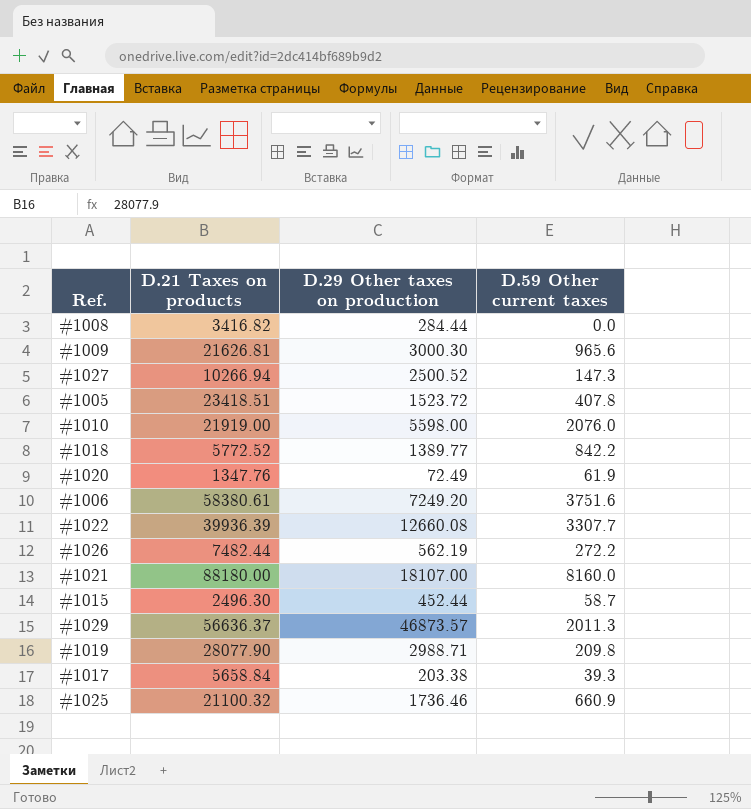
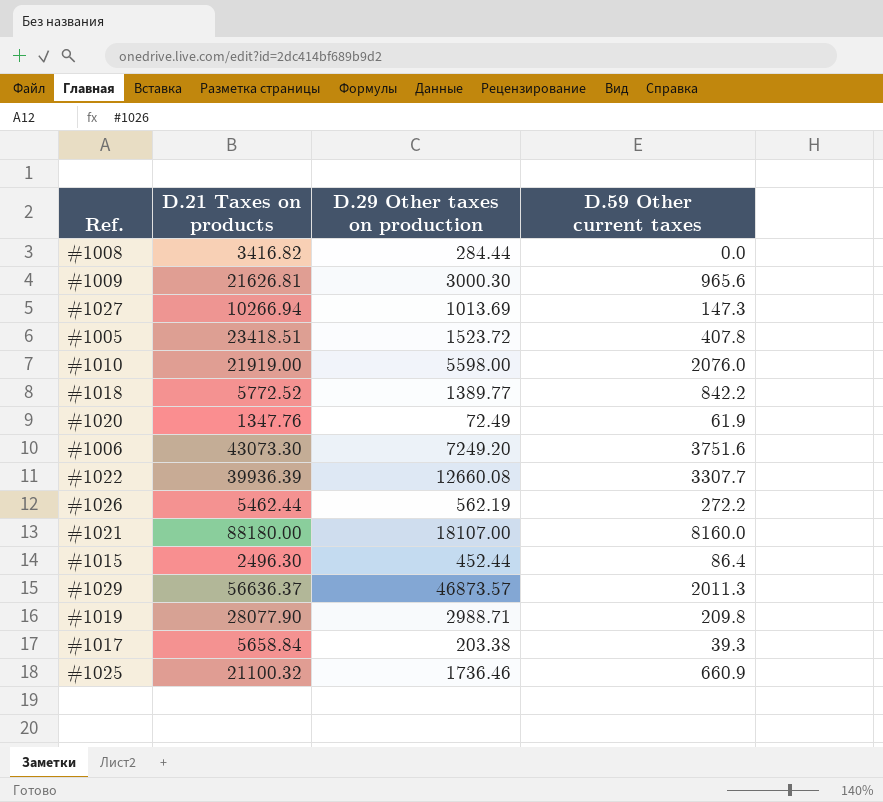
#1027 | D.29 Other taxes on production: 2500.52 -> 1013.69
#1006 | D.21 Taxes on products: 58380.61 -> 43073.30
#1026 | D.21 Taxes on products: 7482.44 -> 5462.44
#1015 | D.59 Other current taxes: 58.7 -> 86.4

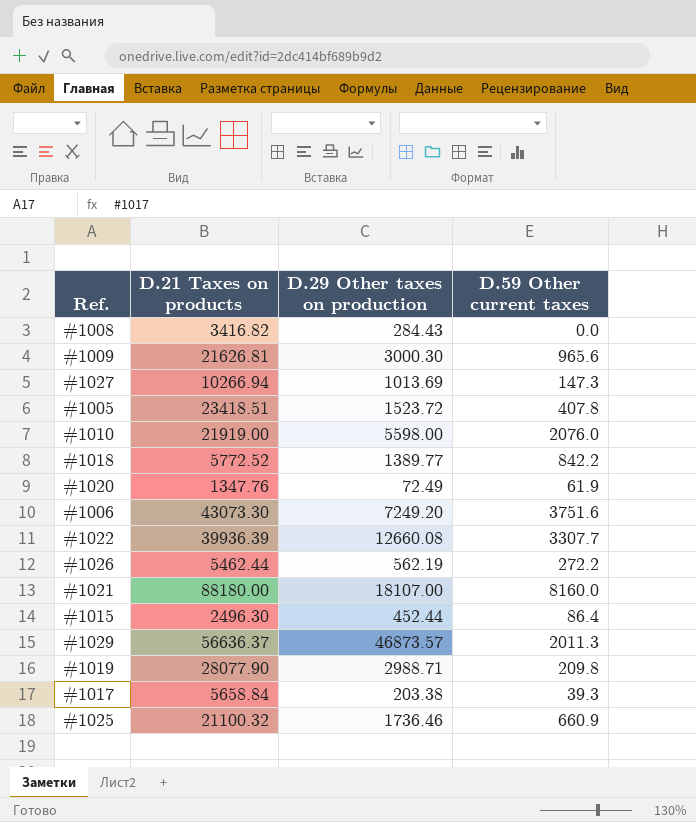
#1008 | D.29 Other taxes on production: 284.44 -> 284.43

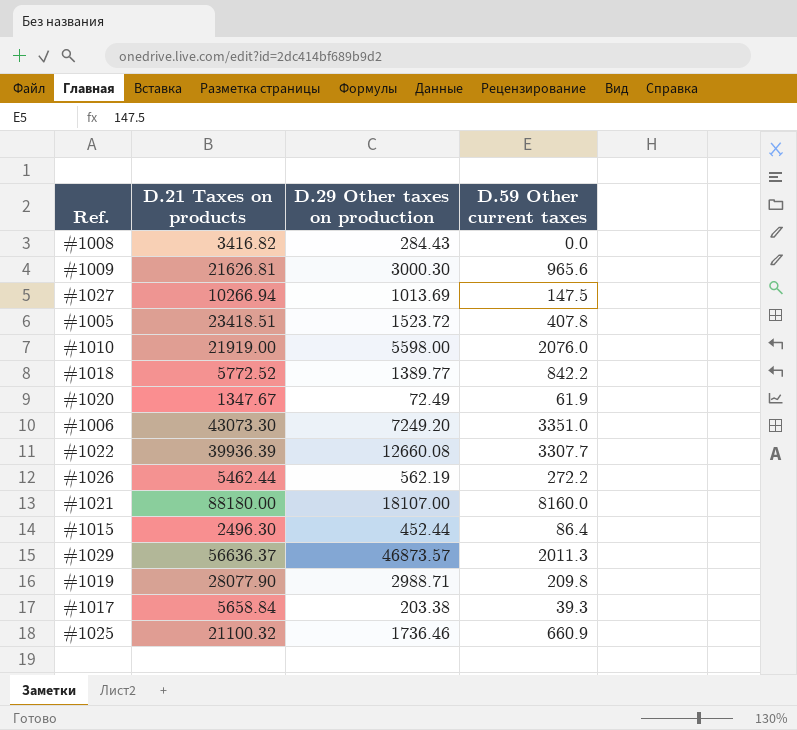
#1027 | D.59 Other current taxes: 147.3 -> 147.5
#1020 | D.21 Taxes on products: 1347.76 -> 1347.67
#1006 | D.59 Other current taxes: 3751.6 -> 3351.0

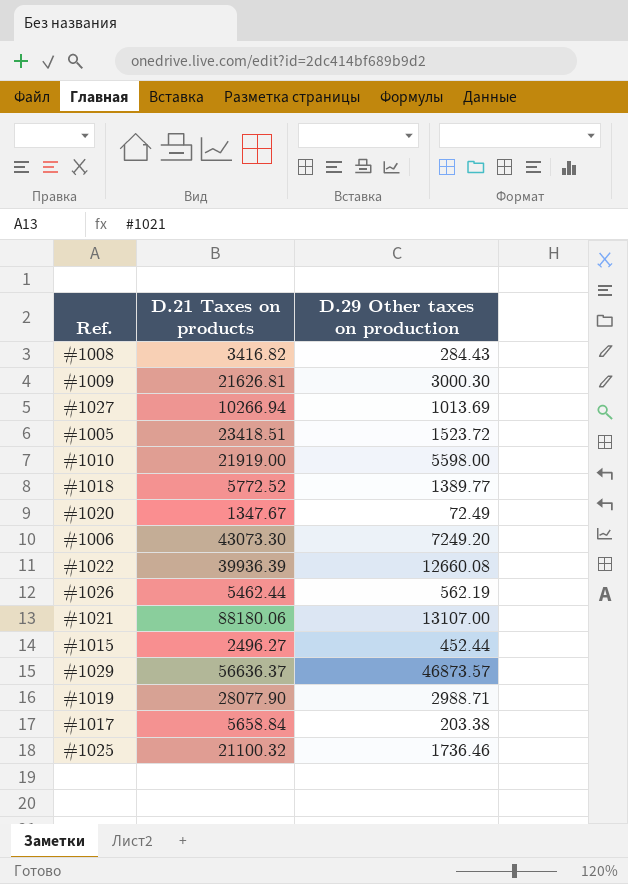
column D.59 Other current taxes | position: 4 -> none
#1021 | D.21 Taxes on products: 88180.00 -> 88180.06
#1021 | D.29 Other taxes on production: 18107.00 -> 13107.00
#1015 | D.21 Taxes on products: 2496.30 -> 2496.27

